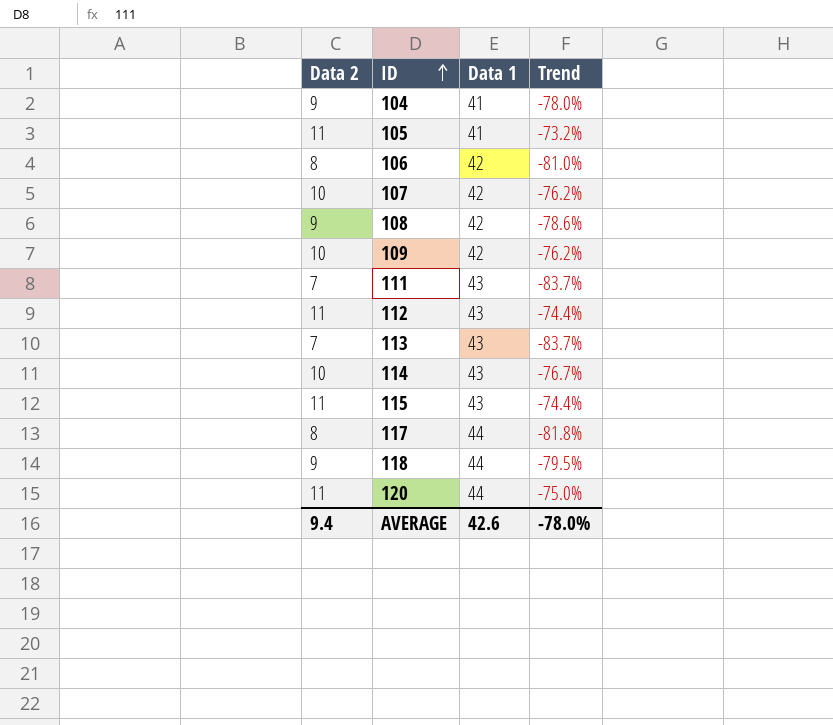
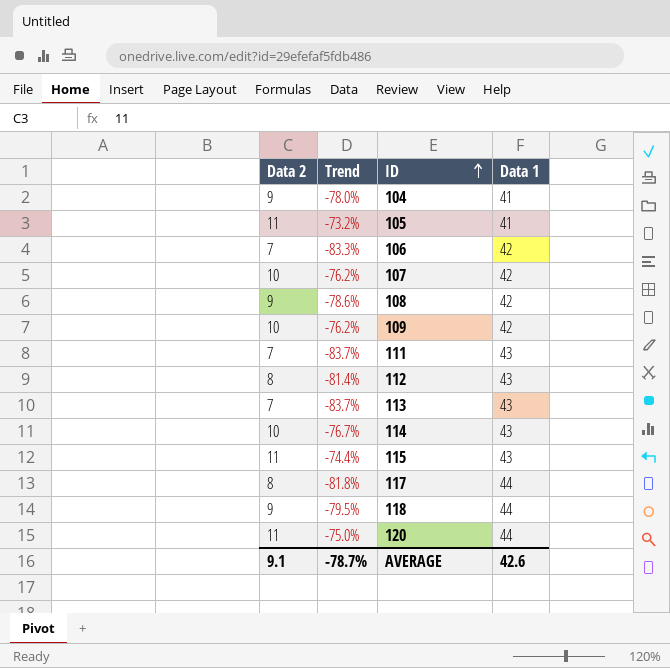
column Trend | position: 4 -> 2
106 | Data 2: 8 -> 7
106 | Trend: -81.0% -> -83.3%
112 | Data 2: 11 -> 8
112 | Trend: -74.4% -> -81.4%
AVERAGE | Data 2: 9.4 -> 9.1
AVERAGE | Trend: -78.0% -> -78.7%

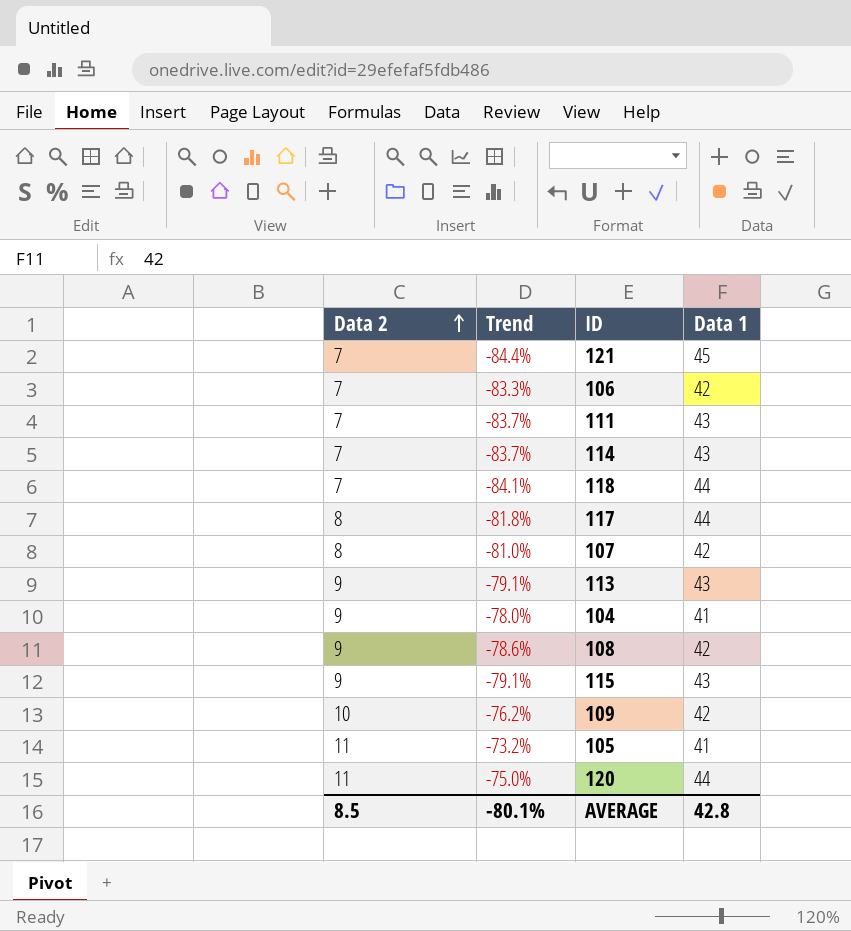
row order: ID ascending -> Data 2 ascending
row 112: 8 | -81.4% | 43 -> none
row 121: none -> 7 | -84.4% | 45
114 | Data 2: 10 -> 7
114 | Trend: -76.7% -> -83.7%
118 | Data 2: 9 -> 7
118 | Trend: -79.5% -> -84.1%
107 | Data 2: 10 -> 8
107 | Trend: -76.2% -> -81.0%
113 | Data 2: 7 -> 9
113 | Trend: -83.7% -> -79.1%
115 | Data 2: 11 -> 9
115 | Trend: -74.4% -> -79.1%
AVERAGE | Data 2: 9.1 -> 8.5
AVERAGE | Trend: -78.7% -> -80.1%
AVERAGE | Data 1: 42.6 -> 42.8

